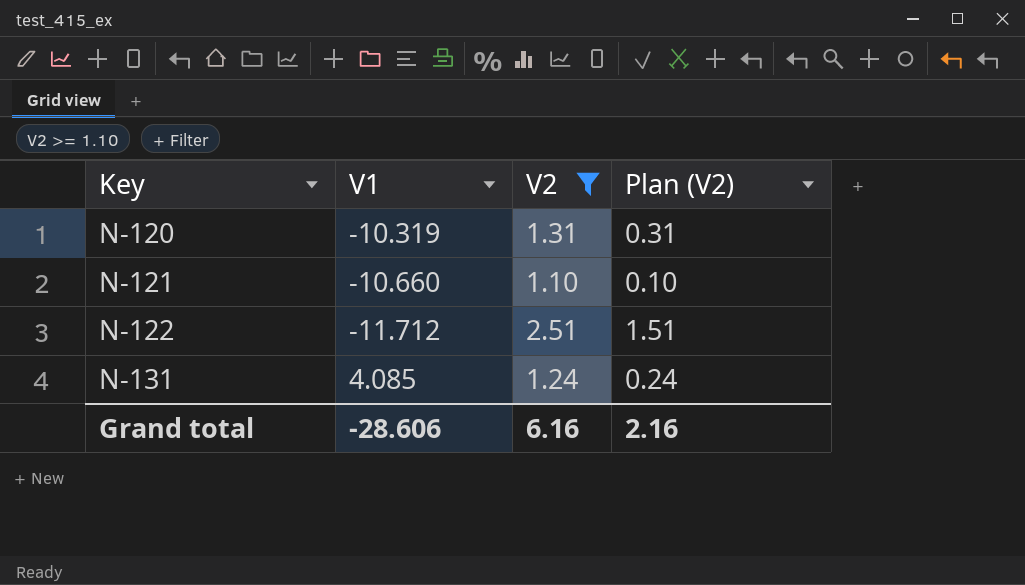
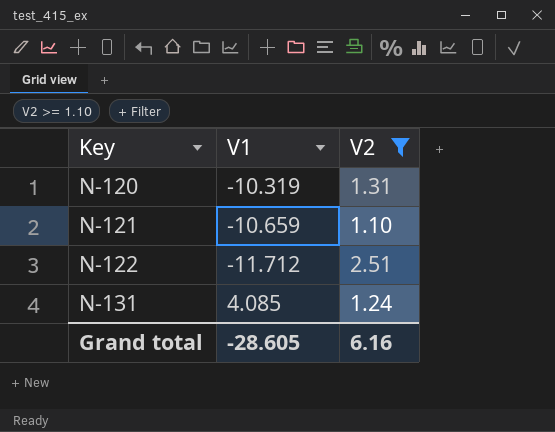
column Plan (V2) | formula: [V2] - 1 -> none
N-121 | V1: -10.660 -> -10.659
Grand total | V1: -28.606 -> -28.605

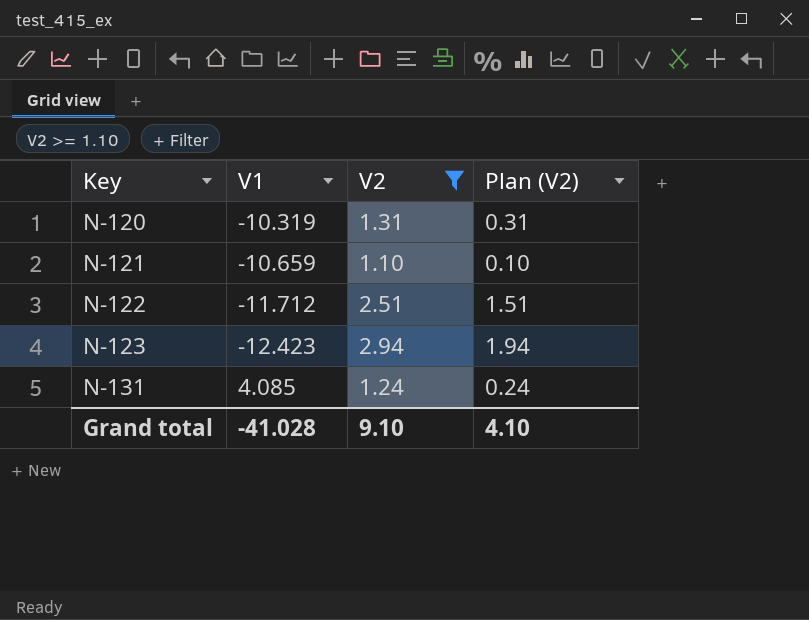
column Plan (V2) | formula: none -> [V2] - 1
row N-123: none -> -12.423 | 2.94 | 1.94
Grand total | V1: -28.605 -> -41.028
Grand total | V2: 6.16 -> 9.10

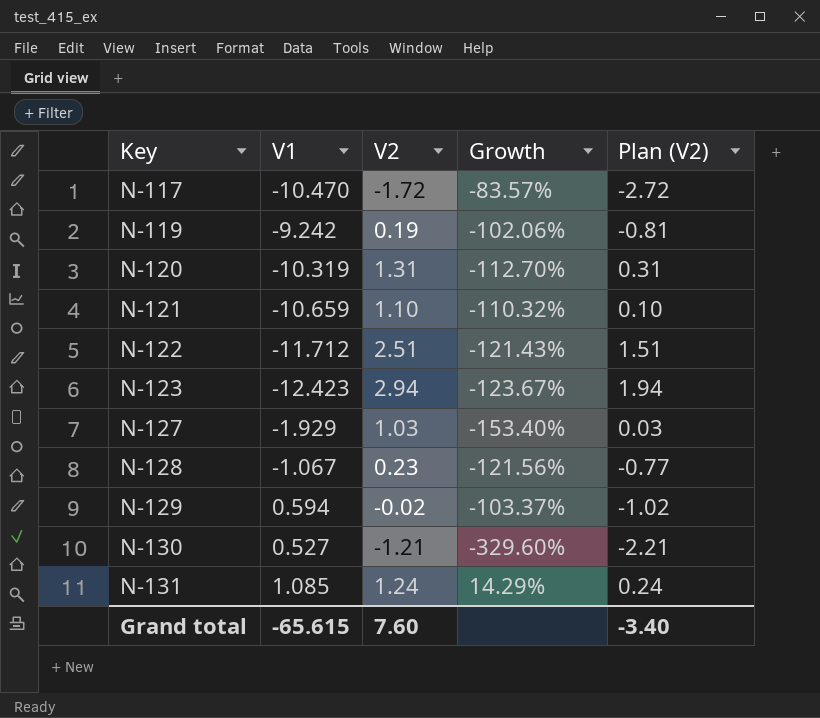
filter: V2 >= 1.10 -> none
column Growth | formula: none -> ([V2] - [V1]) / [V1]
N-131 | V1: 4.085 -> 1.085
Grand total | V1: -41.028 -> -65.615
Grand total | V2: 9.10 -> 7.60
Grand total | Plan (V2): 4.10 -> -3.40

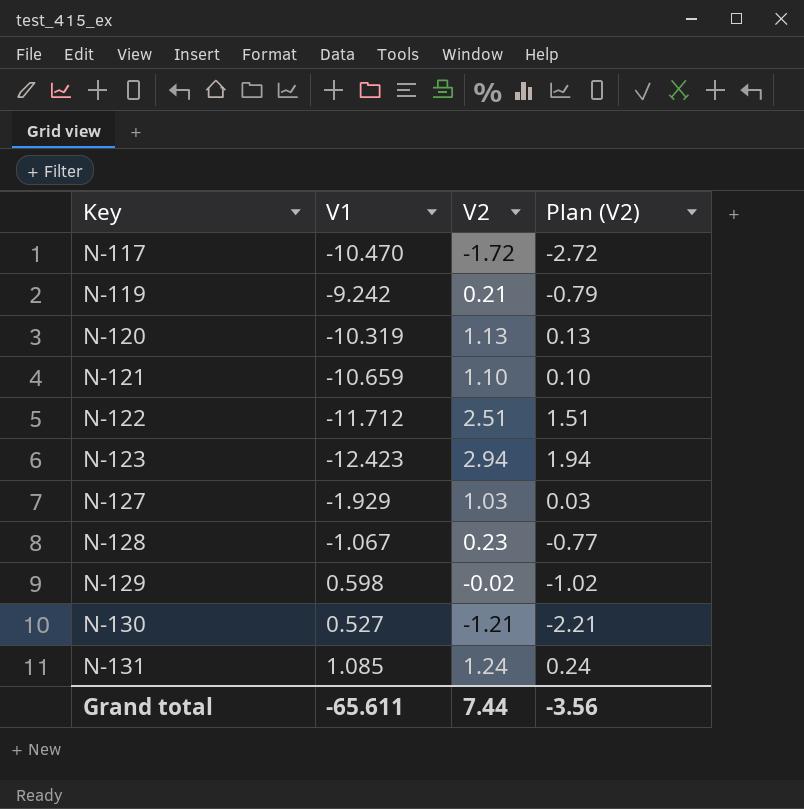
column Growth | formula: ([V2] - [V1]) / [V1] -> none
N-119 | V2: 0.19 -> 0.21
N-119 | Plan (V2): -0.81 -> -0.79
N-120 | V2: 1.31 -> 1.13
N-120 | Plan (V2): 0.31 -> 0.13
N-129 | V1: 0.594 -> 0.598
Grand total | V1: -65.615 -> -65.611
Grand total | V2: 7.60 -> 7.44
Grand total | Plan (V2): -3.40 -> -3.56

